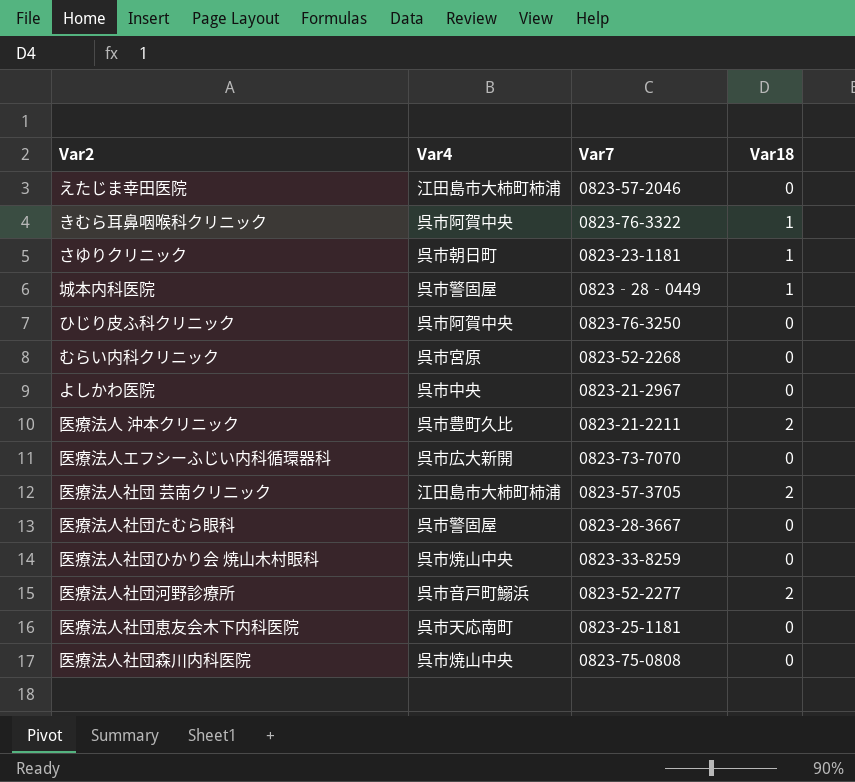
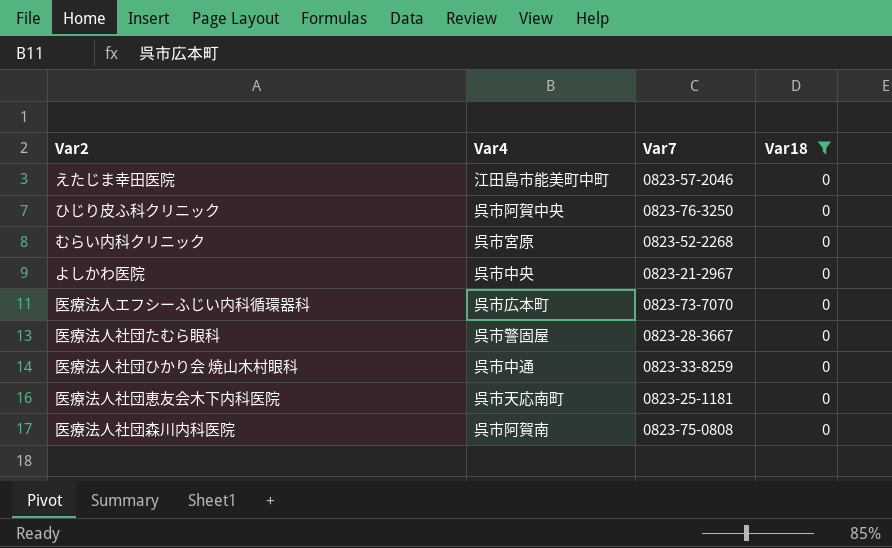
filter: none -> Var18 = 0
えたじま幸田医院 | Var4: 江田島市大柿町柿浦 -> 江田島市能美町中町
医療法人エフシーふじい内科循環器科 | Var4: 呉市広大新開 -> 呉市広本町
医療法人社団ひかり会 焼山木村眼科 | Var4: 呉市焼山中央 -> 呉市中通
医療法人社団森川内科医院 | Var4: 呉市焼山中央 -> 呉市阿賀南

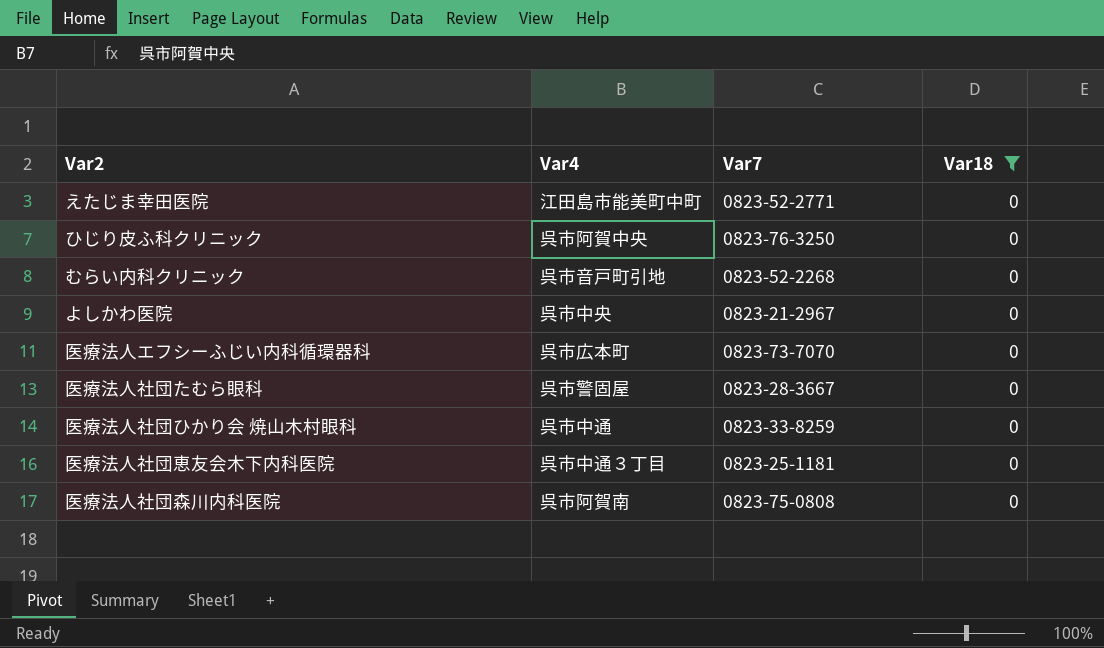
えたじま幸田医院 | Var7: 0823-57-2046 -> 0823-52-2771
むらい内科クリニック | Var4: 呉市宮原 -> 呉市音戸町引地
医療法人社団恵友会木下内科医院 | Var4: 呉市天応南町 -> 呉市中通３丁目

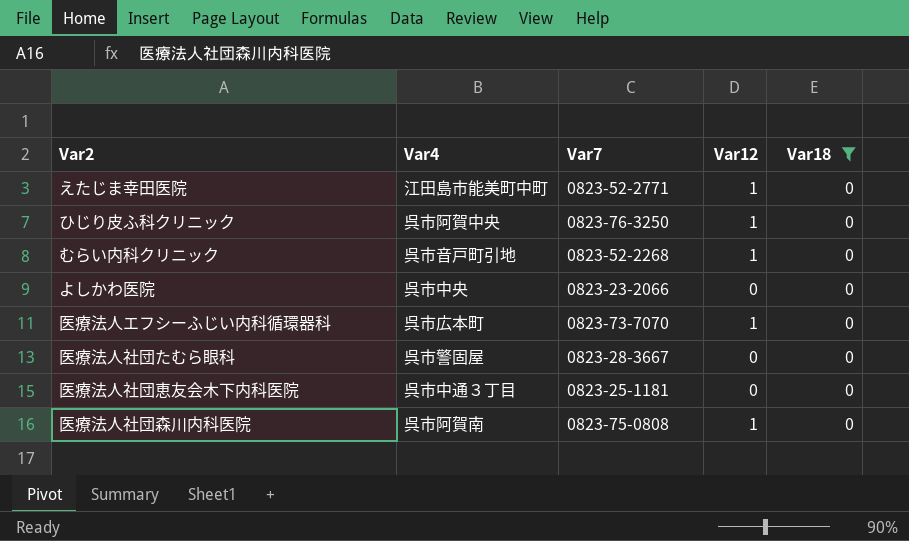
column Var12 | position: none -> 4
row 医療法人社団ひかり会 焼山木村眼科: 呉市中通 | 0823-33-8259 | 0 -> none
よしかわ医院 | Var7: 0823-21-2967 -> 0823-23-2066

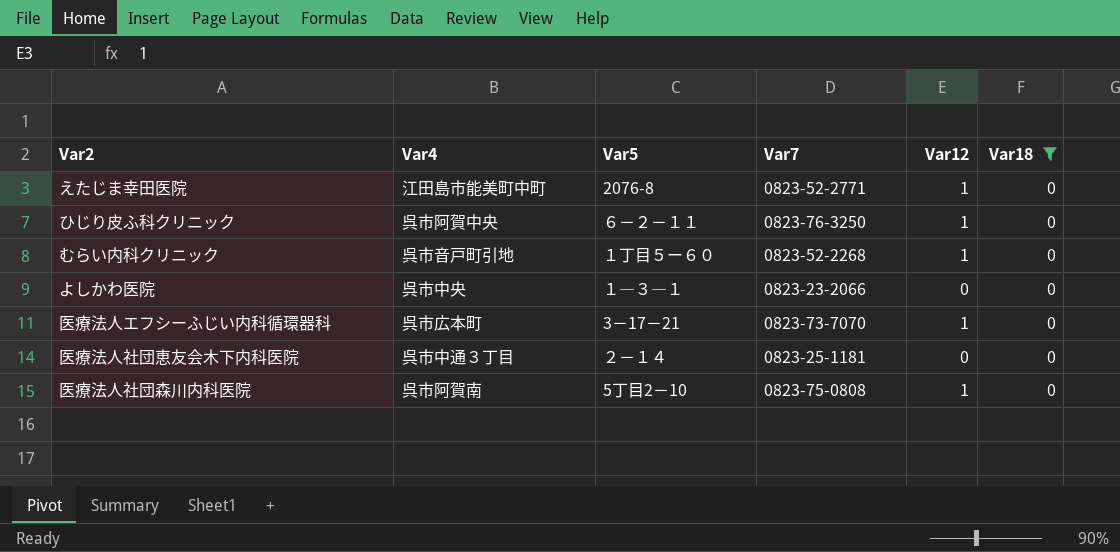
column Var5 | position: none -> 3
row 医療法人社団たむら眼科: 呉市警固屋 | 0823-28-3667 | 0 | 0 -> none

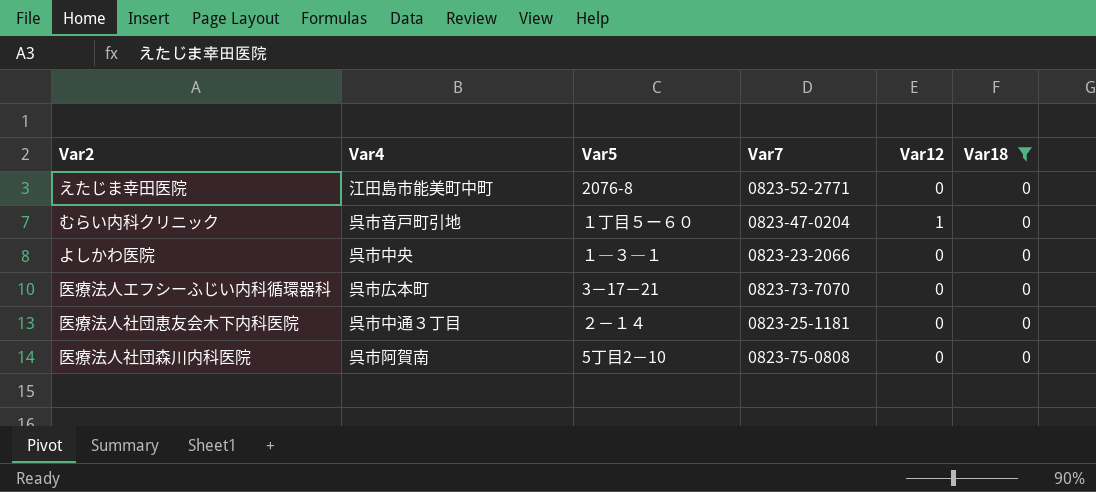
row ひじり皮ふ科クリニック: 呉市阿賀中央 | ６－２－１１ | 0823-76-3250 | 1 | 0 -> none
えたじま幸田医院 | Var12: 1 -> 0
むらい内科クリニック | Var7: 0823-52-2268 -> 0823-47-0204
医療法人エフシーふじい内科循環器科 | Var12: 1 -> 0
医療法人社団森川内科医院 | Var12: 1 -> 0

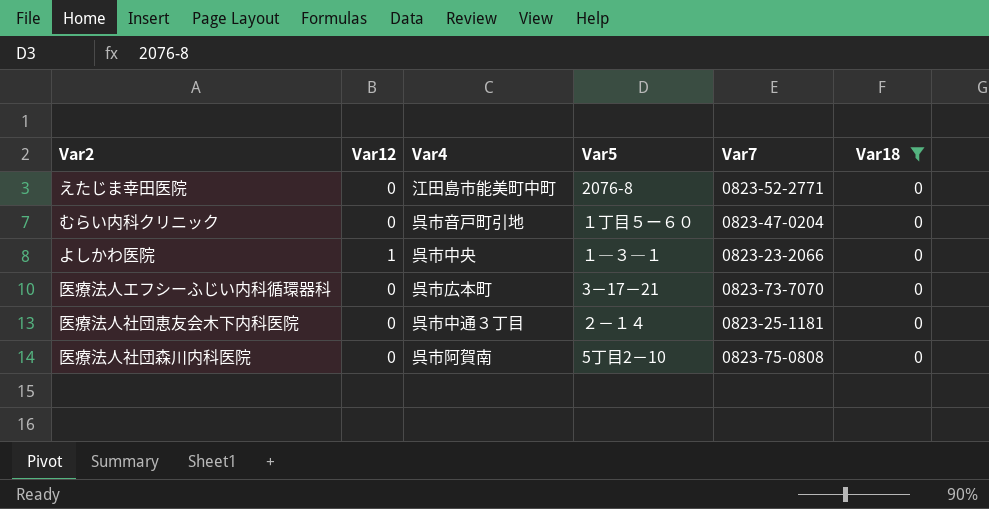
column Var12 | position: 5 -> 2
むらい内科クリニック | Var12: 1 -> 0
よしかわ医院 | Var12: 0 -> 1

